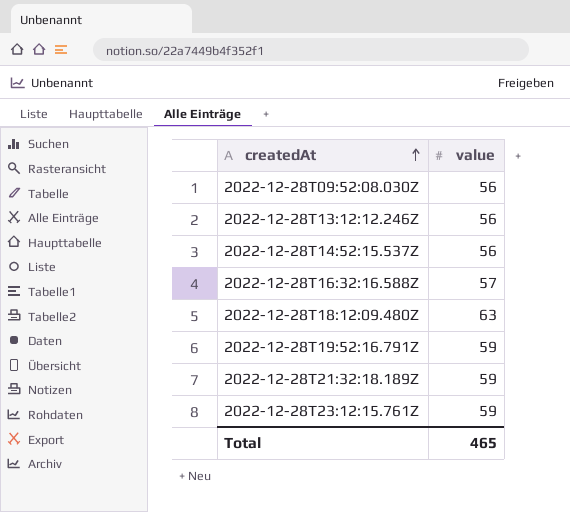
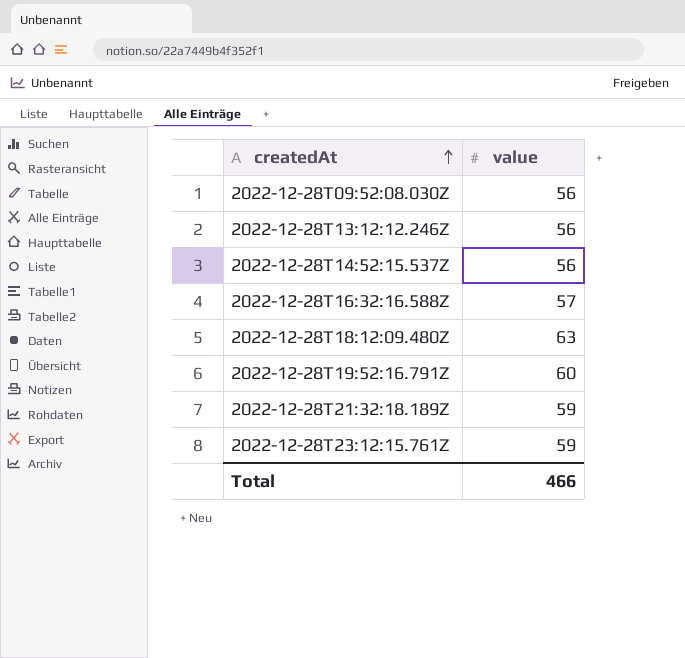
2022-12-28T19:52:16.791Z | value: 59 -> 60
Total | value: 465 -> 466

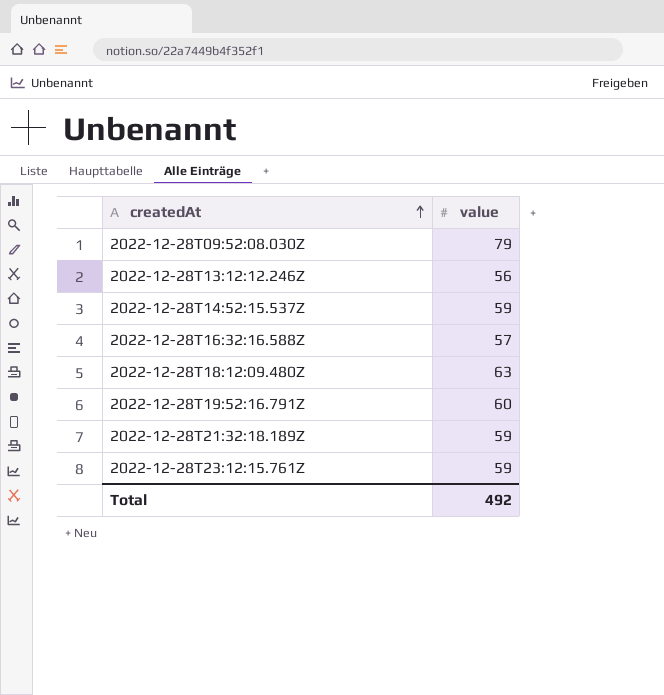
2022-12-28T09:52:08.030Z | value: 56 -> 79
2022-12-28T14:52:15.537Z | value: 56 -> 59
Total | value: 466 -> 492

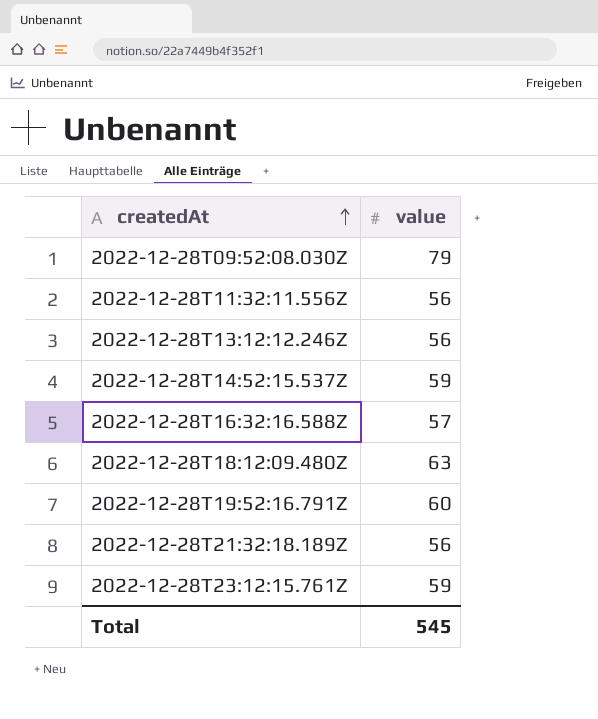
row 2022-12-28T11:32:11.556Z: none -> 56
2022-12-28T21:32:18.189Z | value: 59 -> 56
Total | value: 492 -> 545

